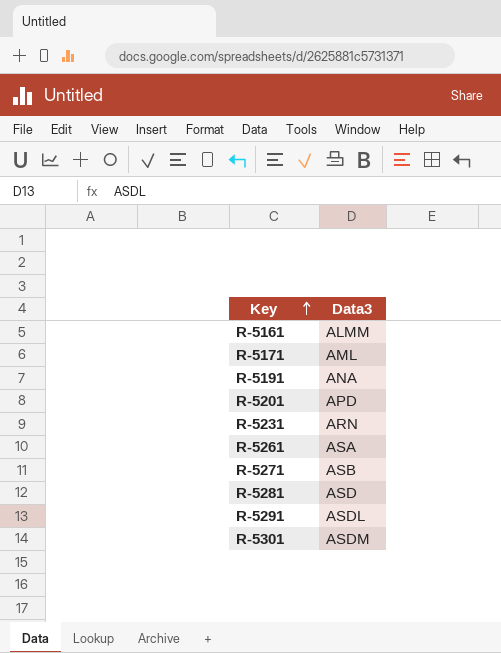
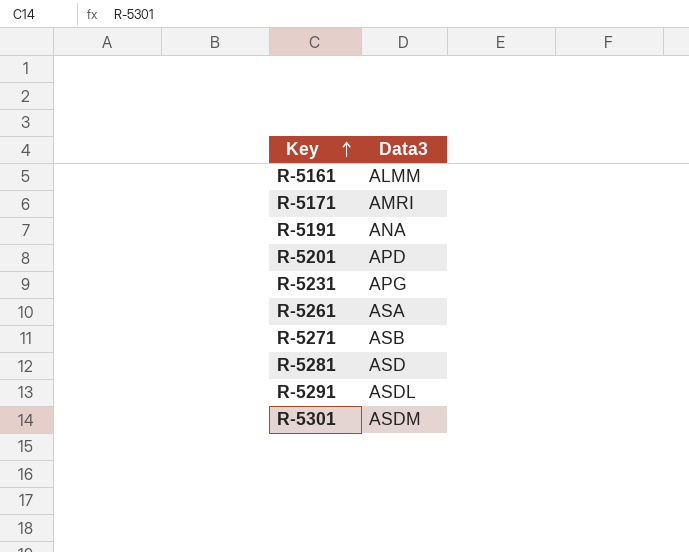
R-5171 | Data3: AML -> AMRI
R-5231 | Data3: ARN -> APG

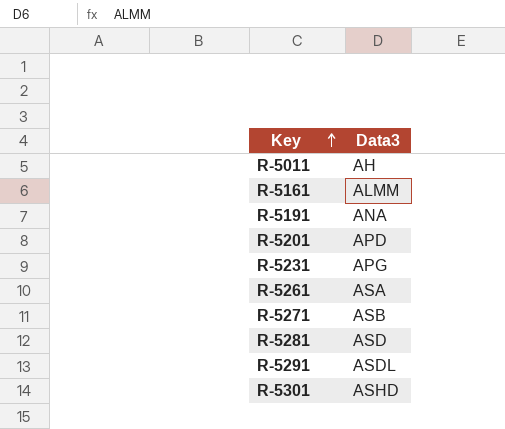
row R-5171: AMRI -> none
row R-5011: none -> AH
R-5301 | Data3: ASDM -> ASHD

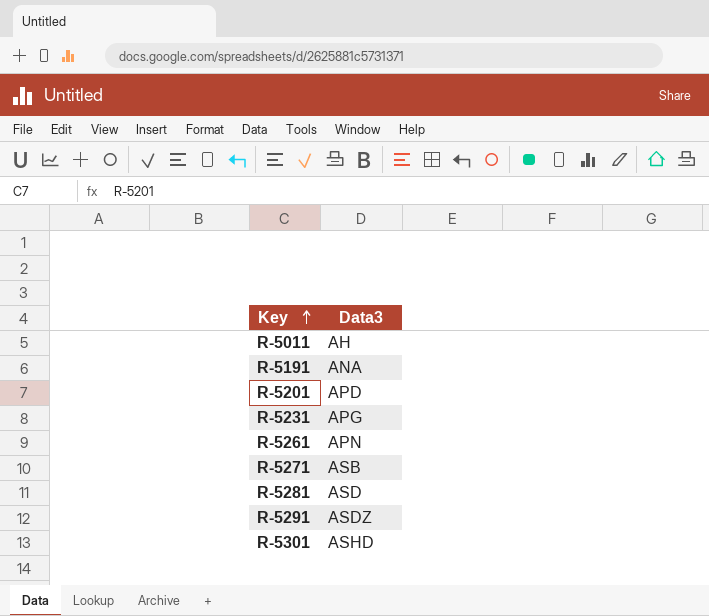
row R-5161: ALMM -> none
R-5261 | Data3: ASA -> APN
R-5291 | Data3: ASDL -> ASDZ

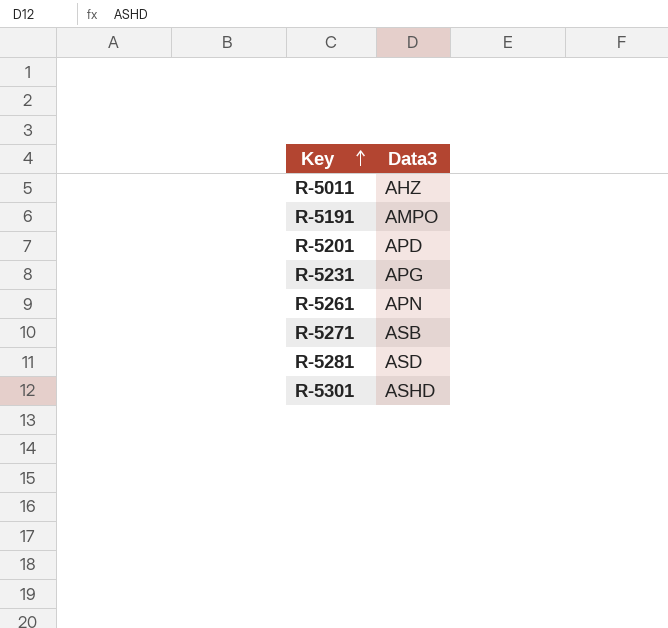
row R-5291: ASDZ -> none
R-5011 | Data3: AH -> AHZ
R-5191 | Data3: ANA -> AMPO

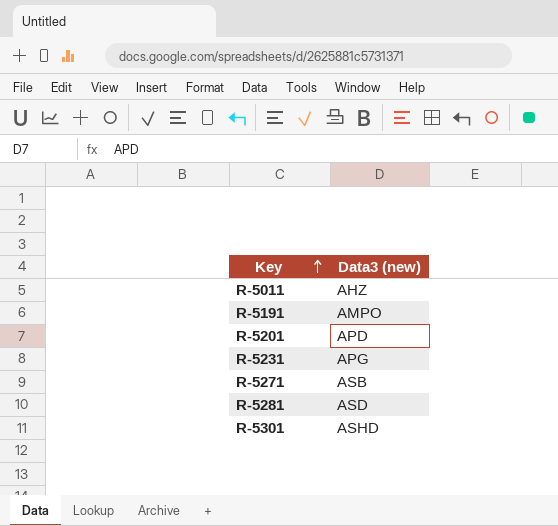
column name: Data3 -> Data3 (new)
row R-5261: APN -> none

